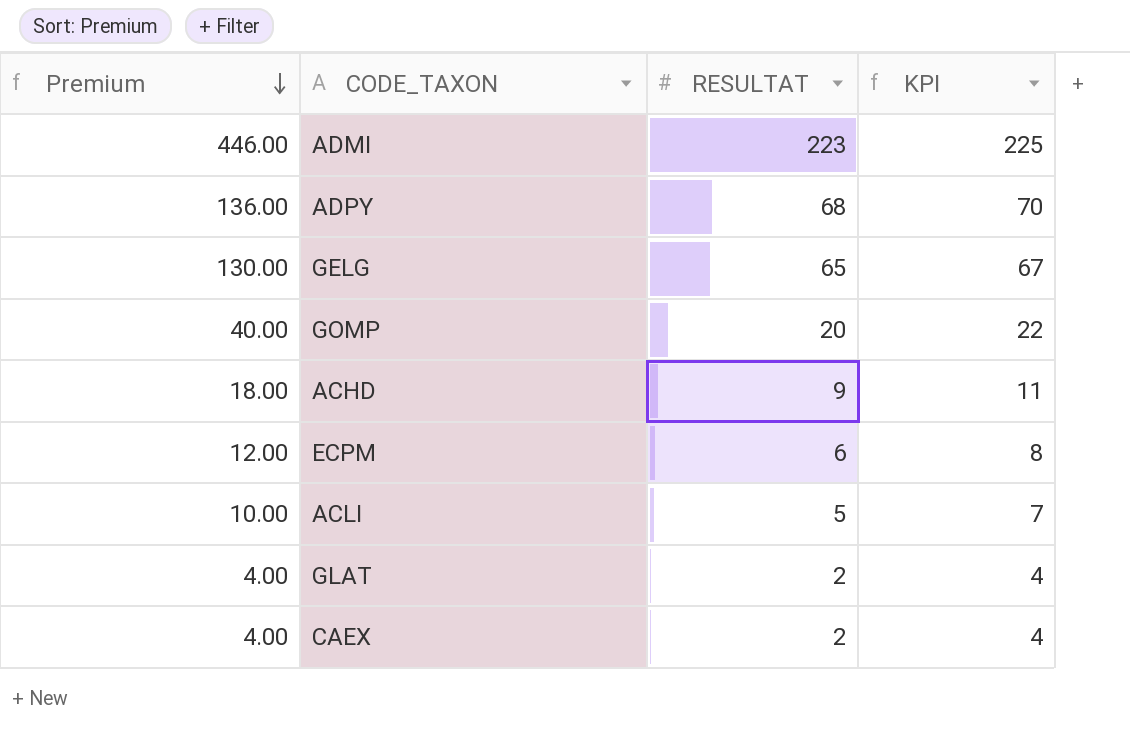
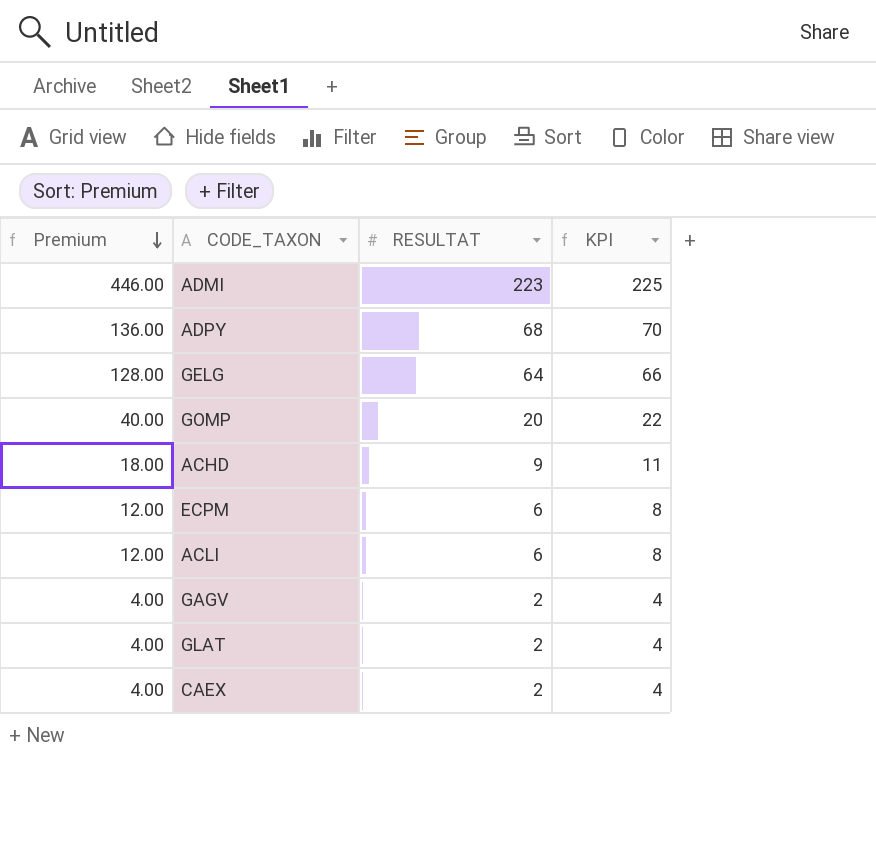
GELG | Premium: 130.00 -> 128.00
GELG | RESULTAT: 65 -> 64
GELG | KPI: 67 -> 66
ACLI | Premium: 10.00 -> 12.00
ACLI | RESULTAT: 5 -> 6
ACLI | KPI: 7 -> 8
row GAGV: none -> 4.00 | 2 | 4

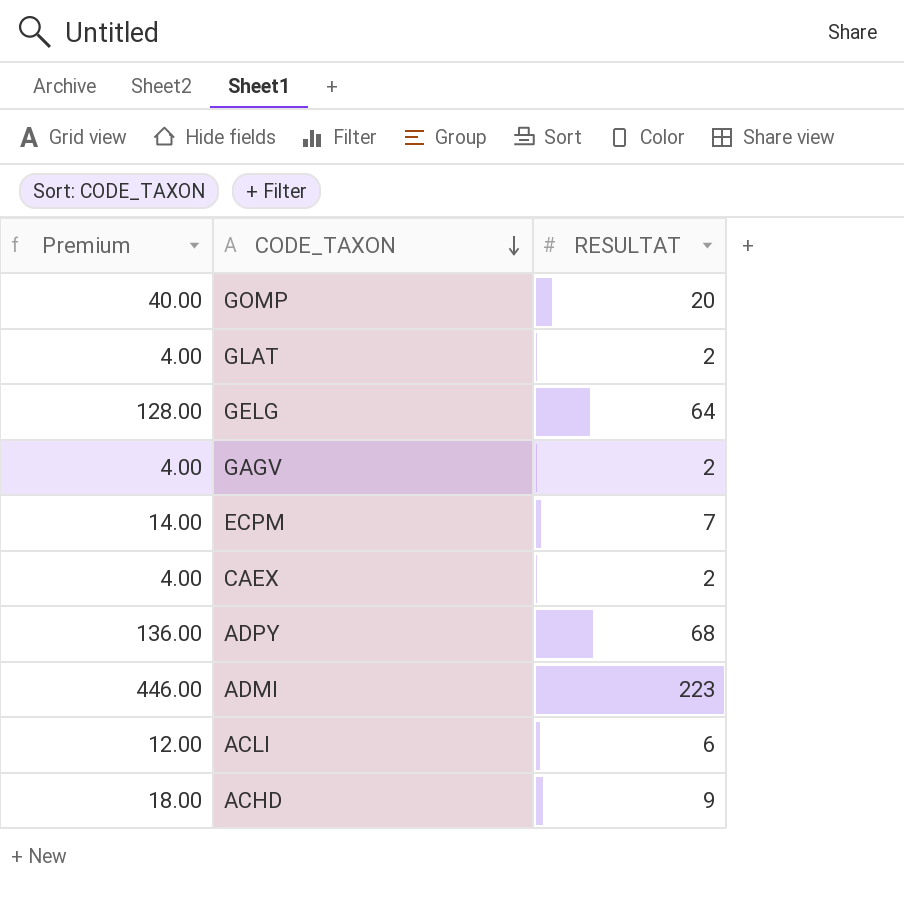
row order: Premium descending -> CODE_TAXON descending
column KPI | formula: [RESULTAT] + 2 -> none
ECPM | Premium: 12.00 -> 14.00
ECPM | RESULTAT: 6 -> 7

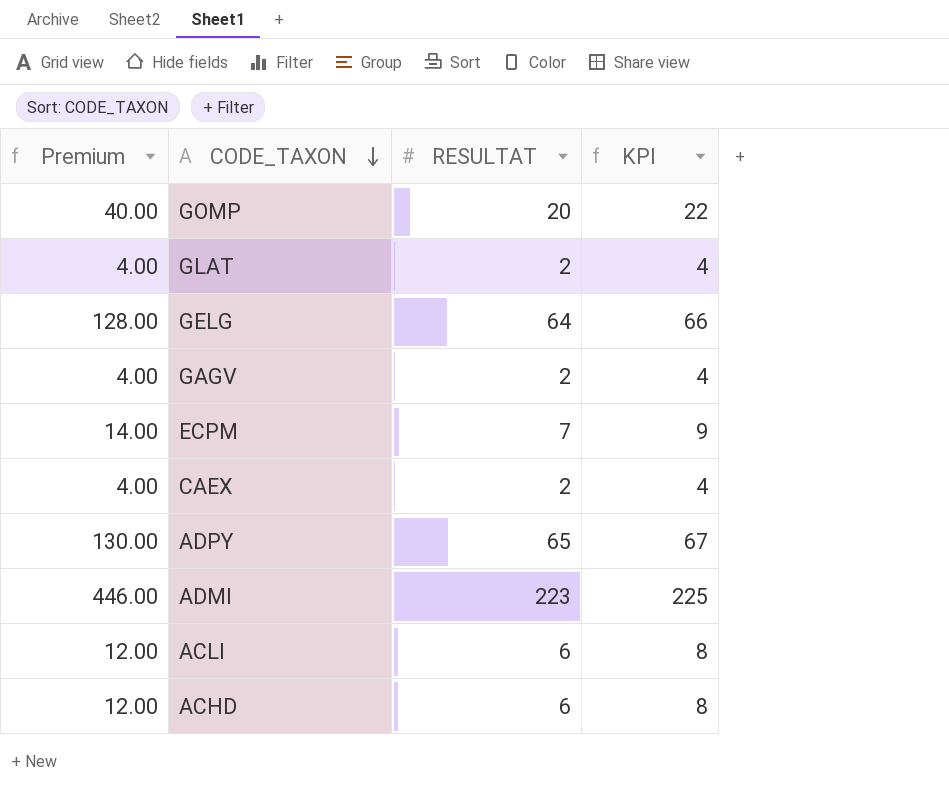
column KPI | formula: none -> [RESULTAT] + 2
ADPY | Premium: 136.00 -> 130.00
ADPY | RESULTAT: 68 -> 65
ACHD | Premium: 18.00 -> 12.00
ACHD | RESULTAT: 9 -> 6

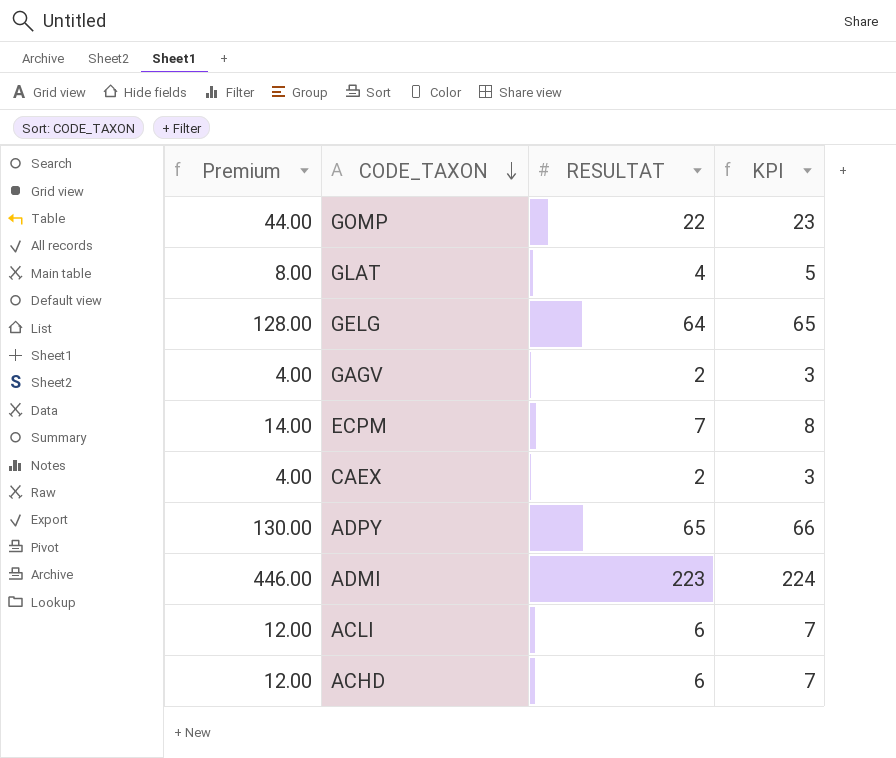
column KPI | formula: [RESULTAT] + 2 -> [RESULTAT] + 1
GOMP | Premium: 40.00 -> 44.00
GOMP | RESULTAT: 20 -> 22
GLAT | Premium: 4.00 -> 8.00
GLAT | RESULTAT: 2 -> 4

